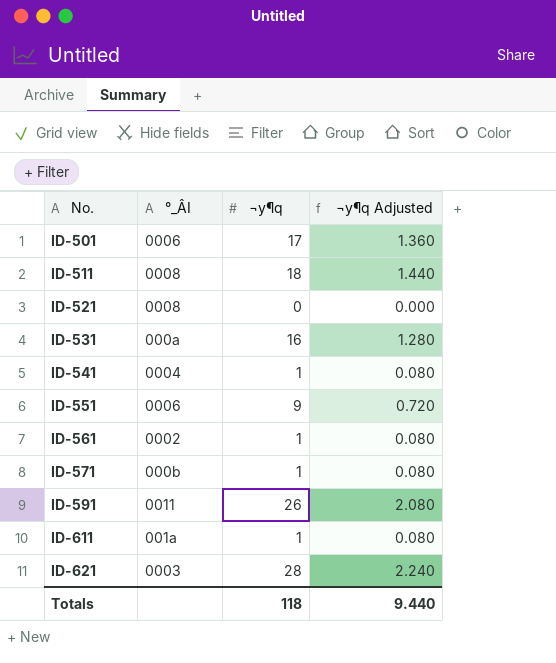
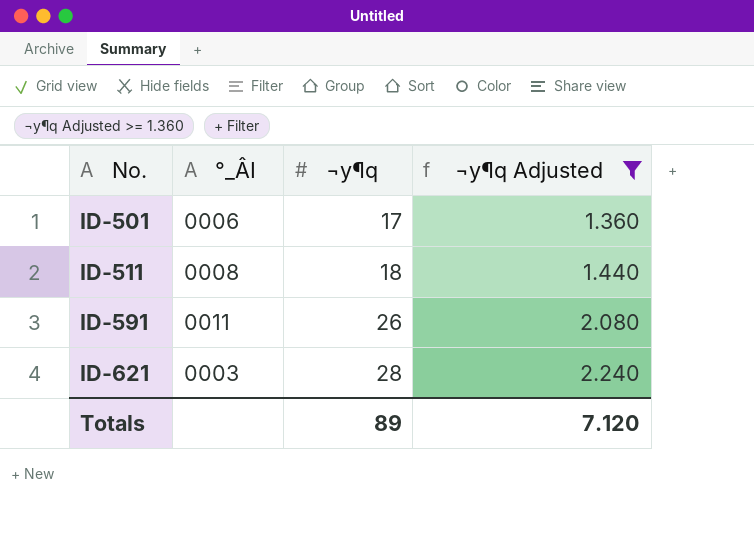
filter: none -> ¬y¶q Adjusted >= 1.360
Totals | ¬y¶q: 118 -> 89
Totals | ¬y¶q Adjusted: 9.440 -> 7.120

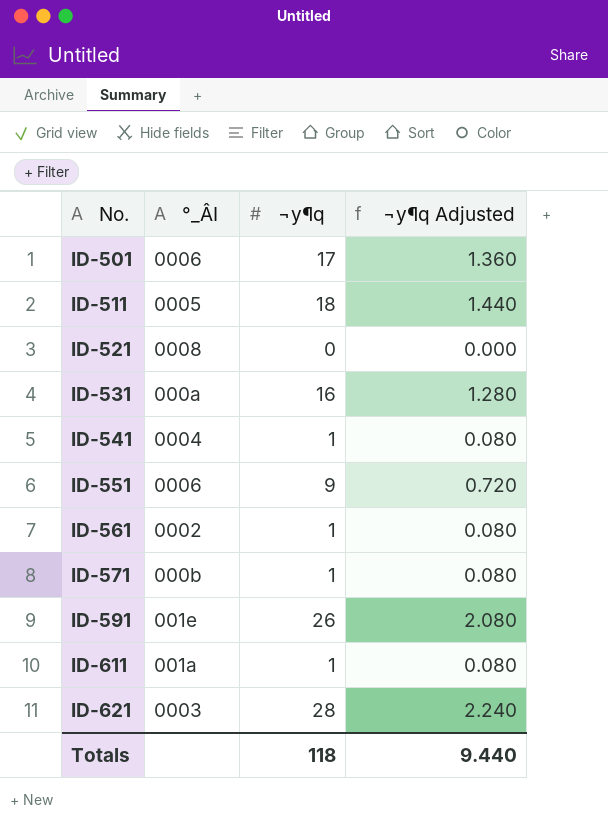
filter: ¬y¶q Adjusted >= 1.360 -> none
ID-511 | °_ÂI: 0008 -> 0005
ID-591 | °_ÂI: 0011 -> 001e
Totals | ¬y¶q: 89 -> 118
Totals | ¬y¶q Adjusted: 7.120 -> 9.440

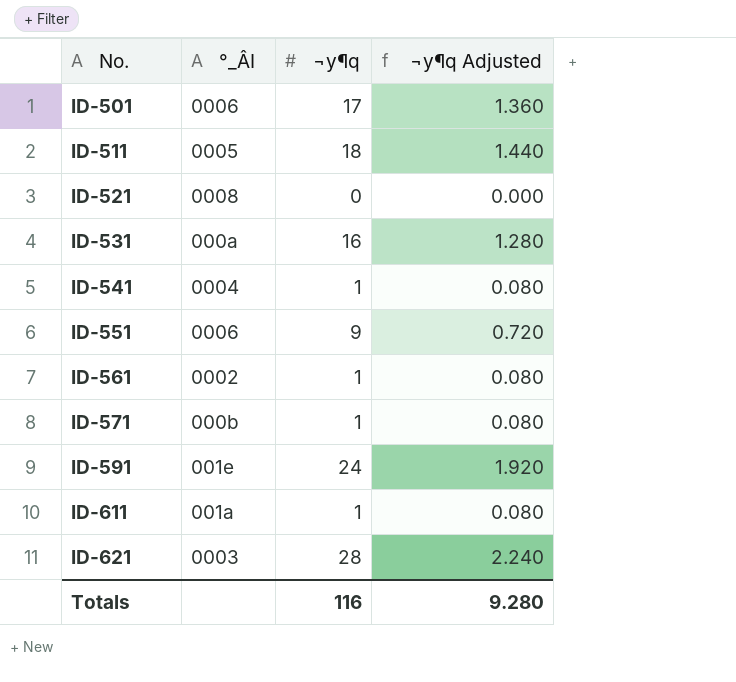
ID-591 | ¬y¶q: 26 -> 24
ID-591 | ¬y¶q Adjusted: 2.080 -> 1.920
Totals | ¬y¶q: 118 -> 116
Totals | ¬y¶q Adjusted: 9.440 -> 9.280

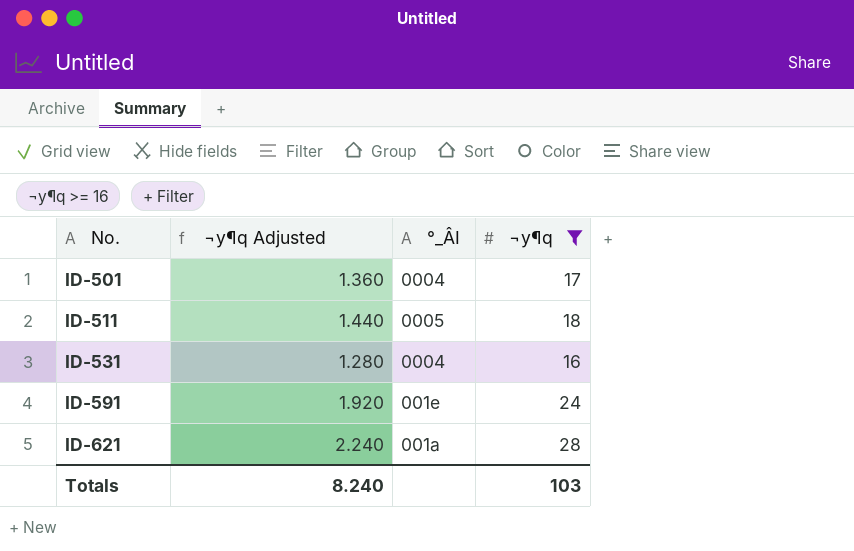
filter: none -> ¬y¶q >= 16
column ¬y¶q Adjusted | position: 4 -> 2
ID-501 | °_ÂI: 0006 -> 0004
ID-531 | °_ÂI: 000a -> 0004
ID-621 | °_ÂI: 0003 -> 001a
Totals | ¬y¶q Adjusted: 9.280 -> 8.240
Totals | ¬y¶q: 116 -> 103

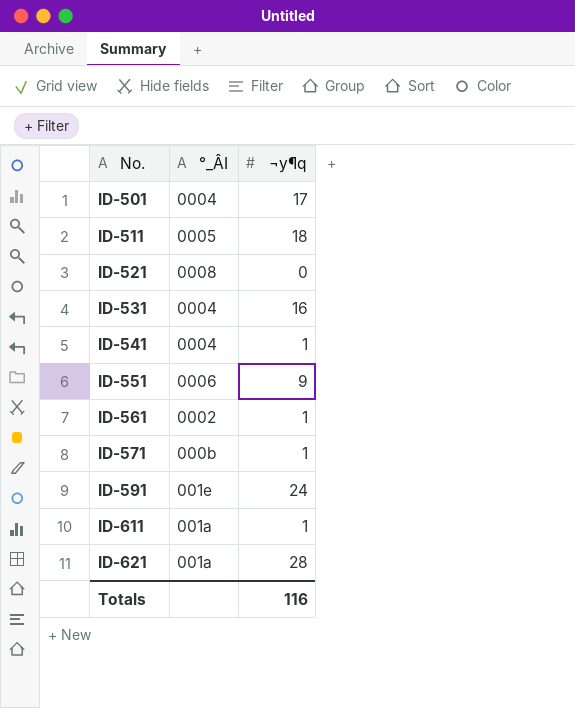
filter: ¬y¶q >= 16 -> none
column ¬y¶q Adjusted | formula: [¬y¶q] * 0.08 -> none
Totals | ¬y¶q: 103 -> 116

